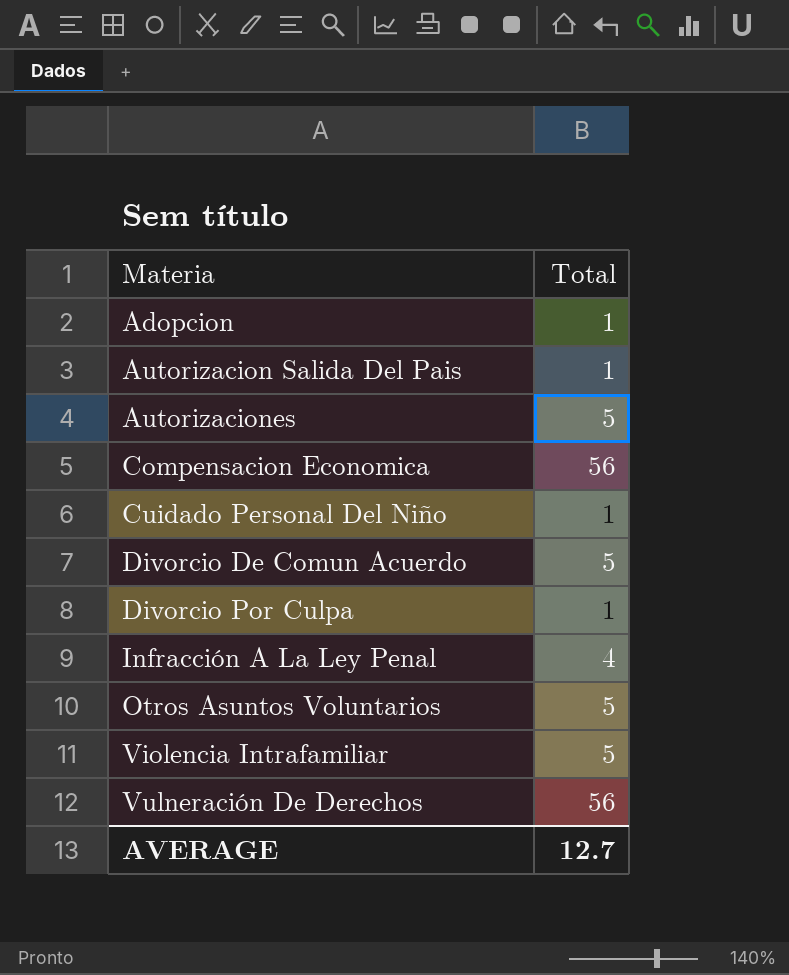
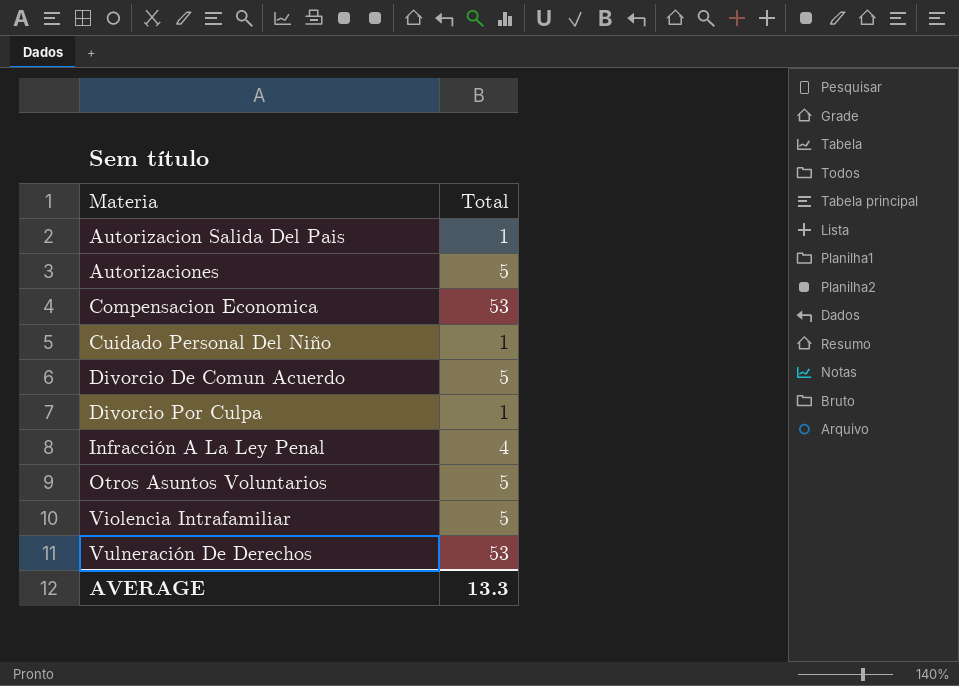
row Adopcion: 1 -> none
Compensacion Economica | Total: 56 -> 53
Vulneración De Derechos | Total: 56 -> 53
AVERAGE | Total: 12.7 -> 13.3

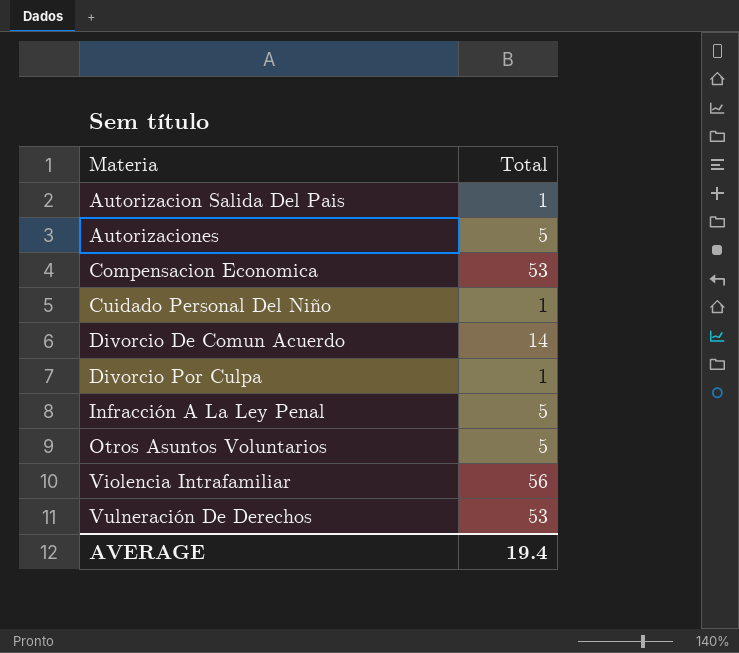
Divorcio De Comun Acuerdo | Total: 5 -> 14
Infracción A La Ley Penal | Total: 4 -> 5
Violencia Intrafamiliar | Total: 5 -> 56
AVERAGE | Total: 13.3 -> 19.4

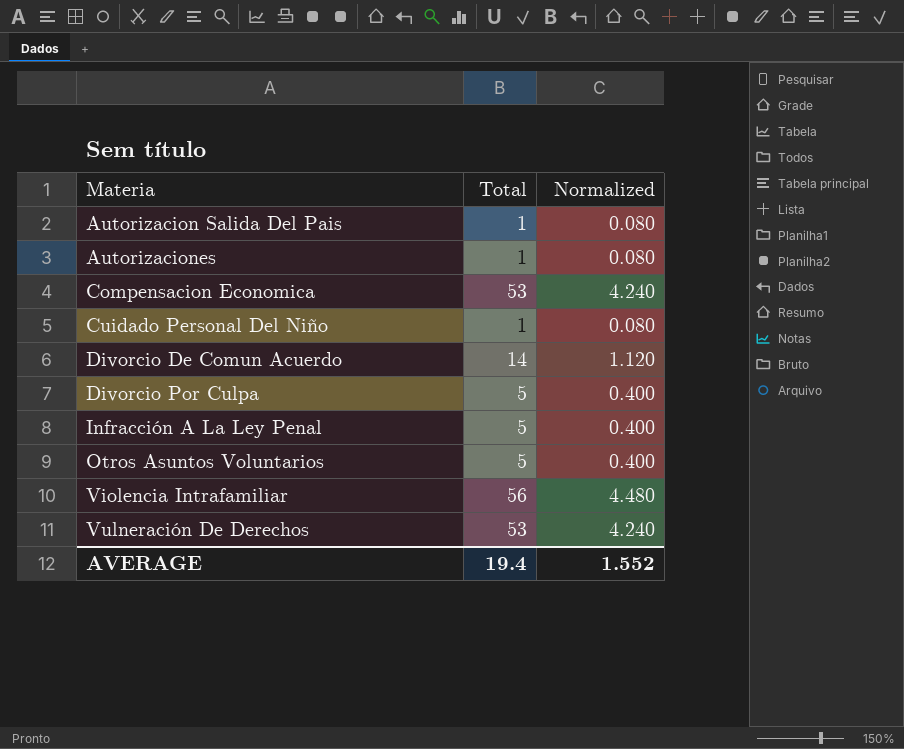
column Normalized | formula: none -> [Total] * 0.08
Autorizaciones | Total: 5 -> 1
Divorcio Por Culpa | Total: 1 -> 5

